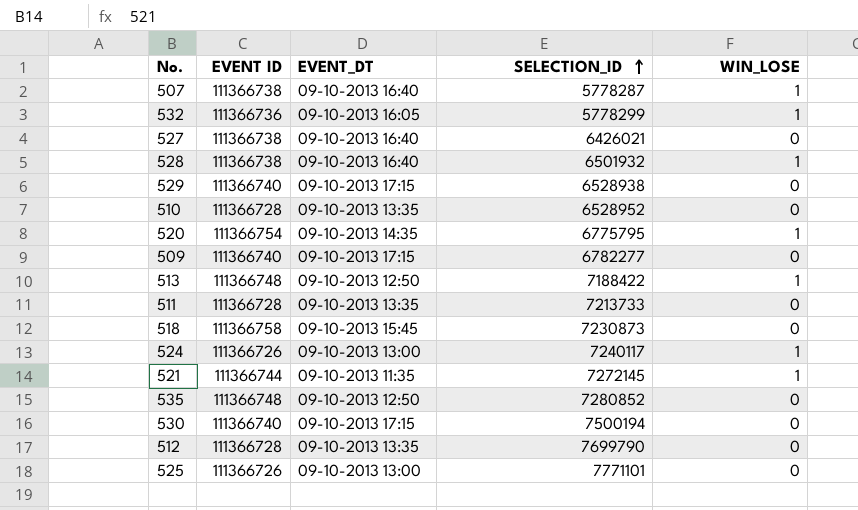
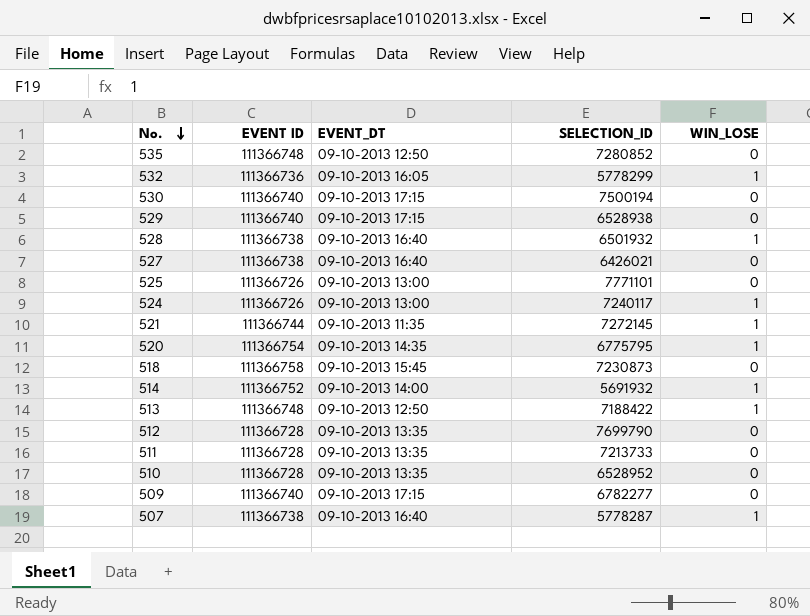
row order: SELECTION_ID ascending -> No. descending
row 514: none -> 111366752 | 09-10-2013 14:00 | 5691932 | 1

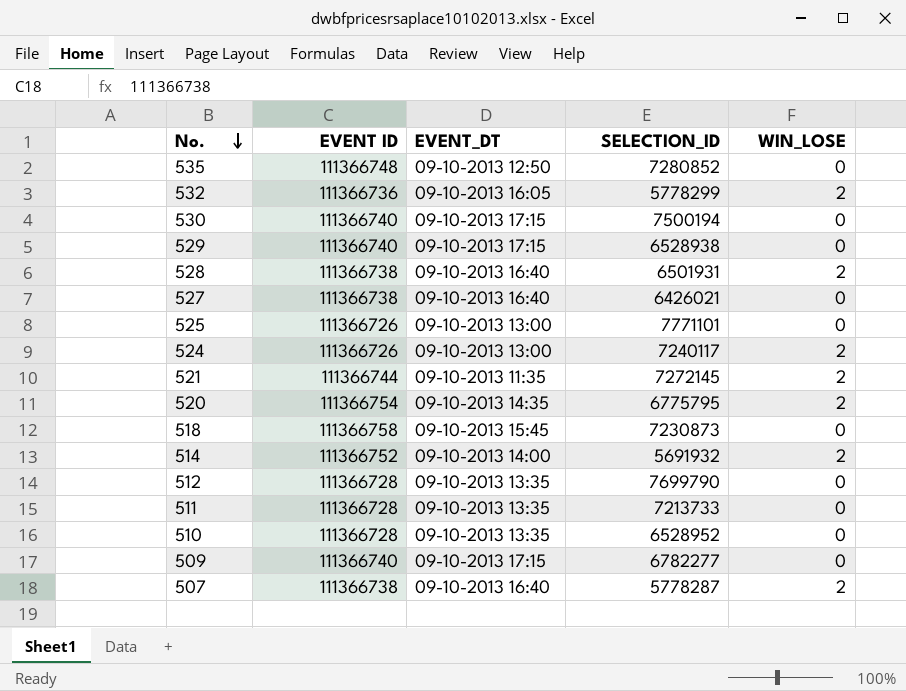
row 513: 111366748 | 09-10-2013 12:50 | 7188422 | 1 -> none
532 | WIN_LOSE: 1 -> 2
528 | SELECTION_ID: 6501932 -> 6501931
528 | WIN_LOSE: 1 -> 2
524 | WIN_LOSE: 1 -> 2
521 | WIN_LOSE: 1 -> 2
520 | WIN_LOSE: 1 -> 2
514 | WIN_LOSE: 1 -> 2
507 | WIN_LOSE: 1 -> 2

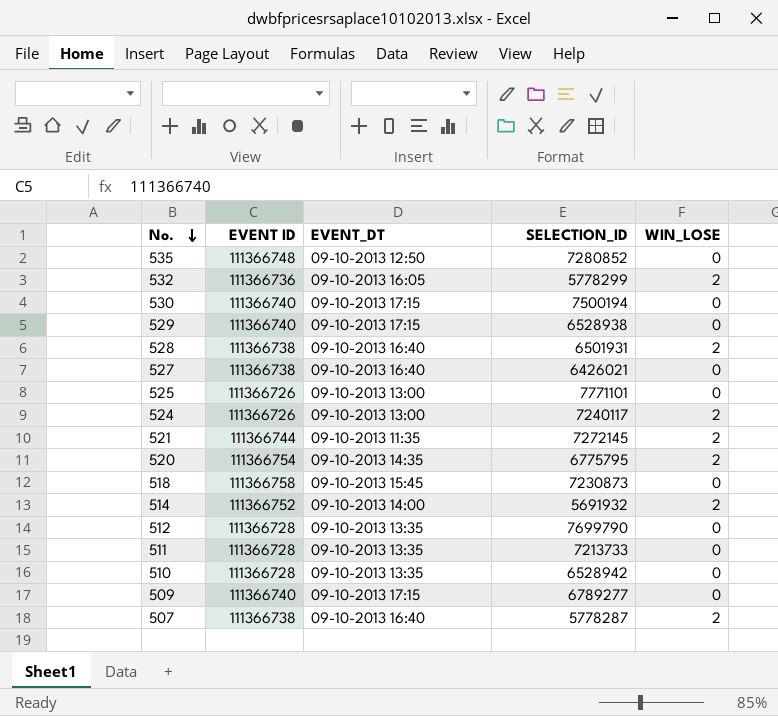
510 | SELECTION_ID: 6528952 -> 6528942
509 | SELECTION_ID: 6782277 -> 6789277

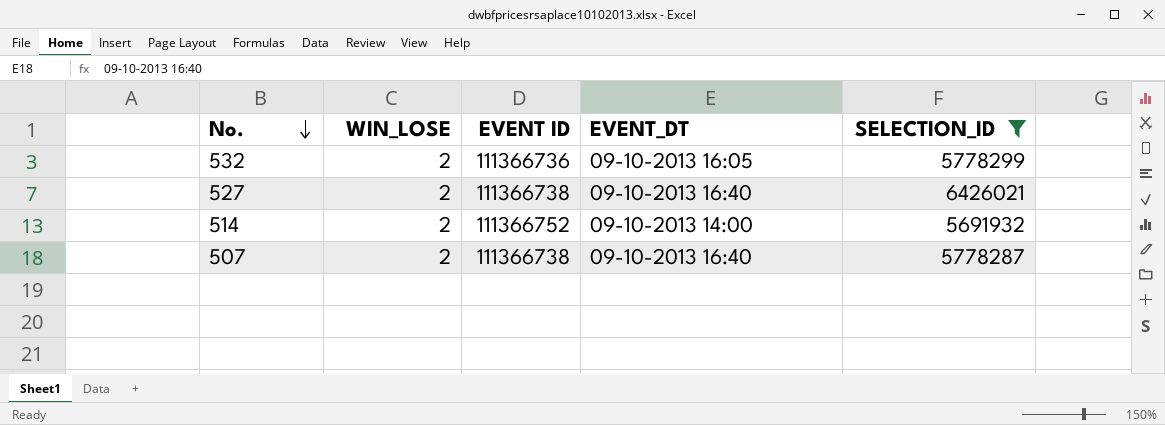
filter: none -> SELECTION_ID <= 6426021
column WIN_LOSE | position: 5 -> 2
527 | WIN_LOSE: 0 -> 2

